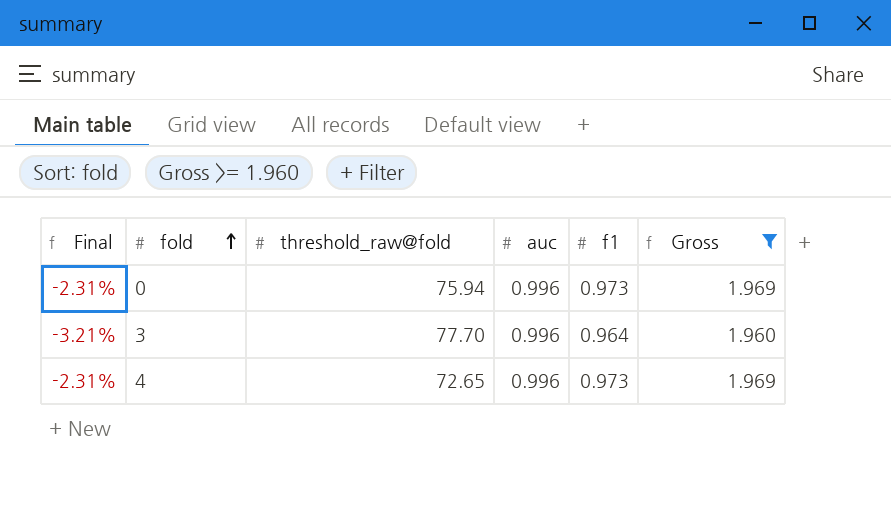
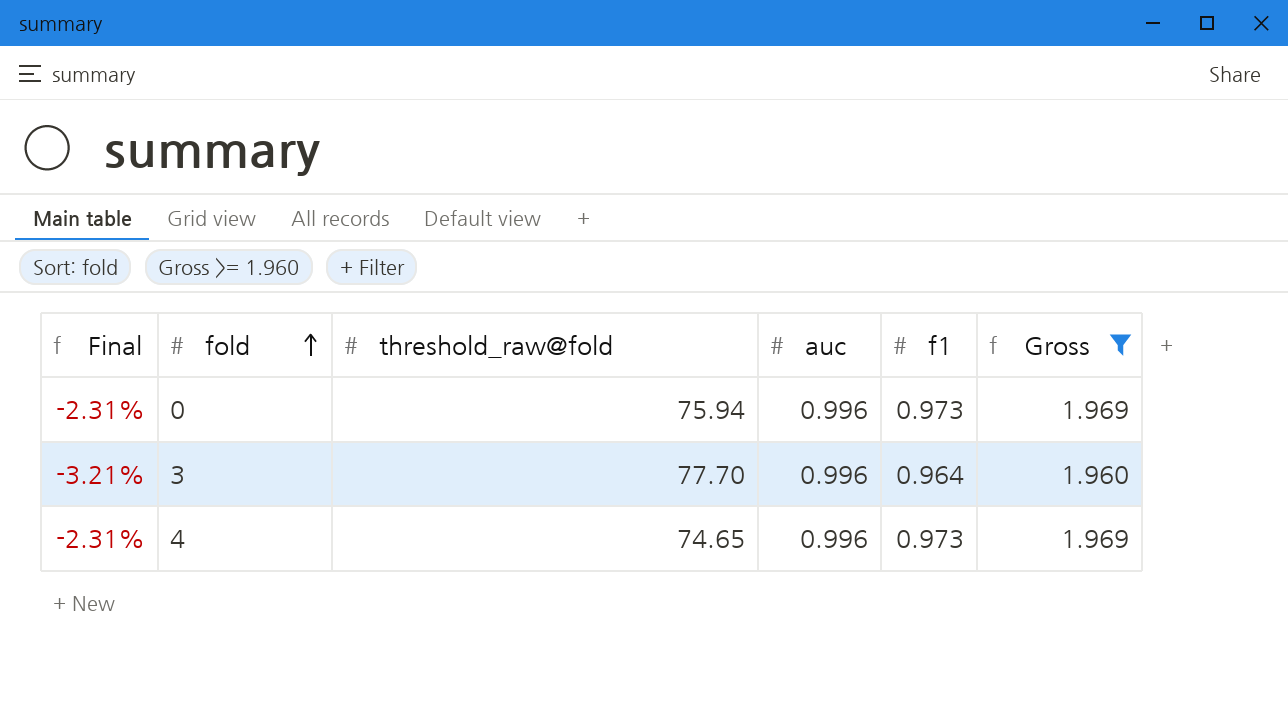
4 | threshold_raw@fold: 72.65 -> 74.65

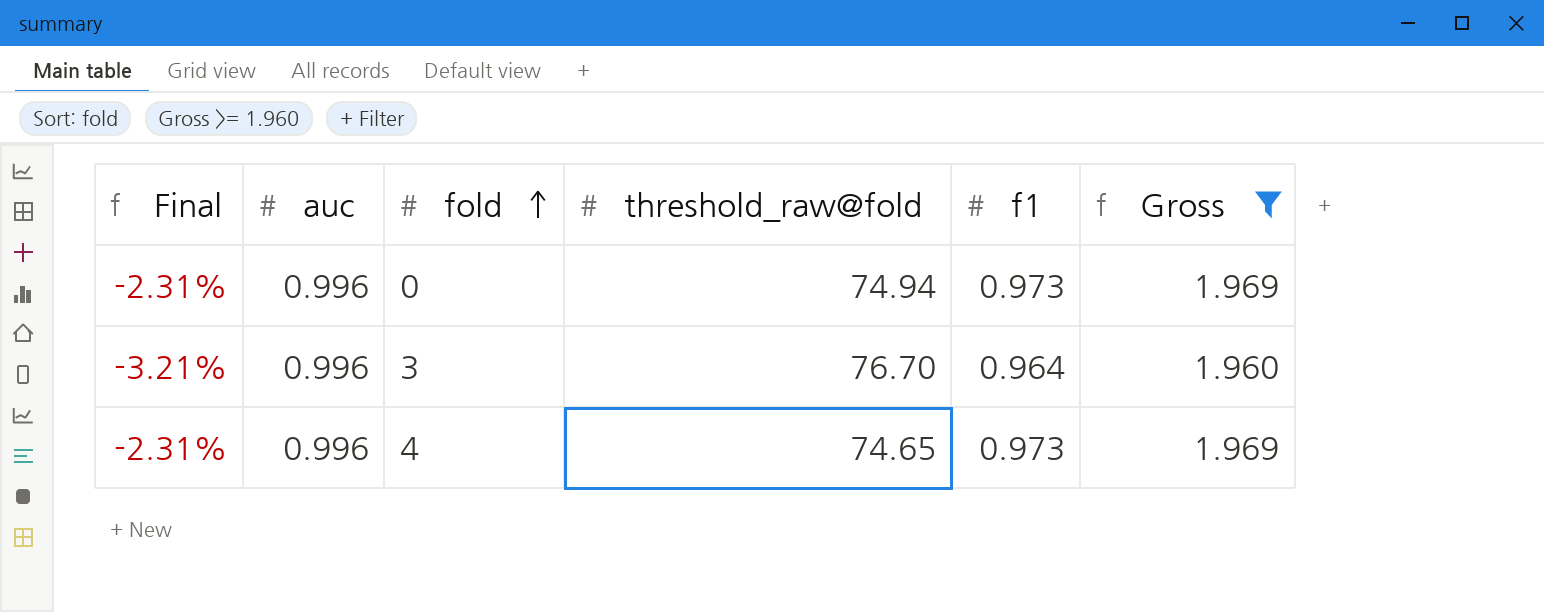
column auc | position: 4 -> 2
0 | threshold_raw@fold: 75.94 -> 74.94
3 | threshold_raw@fold: 77.70 -> 76.70

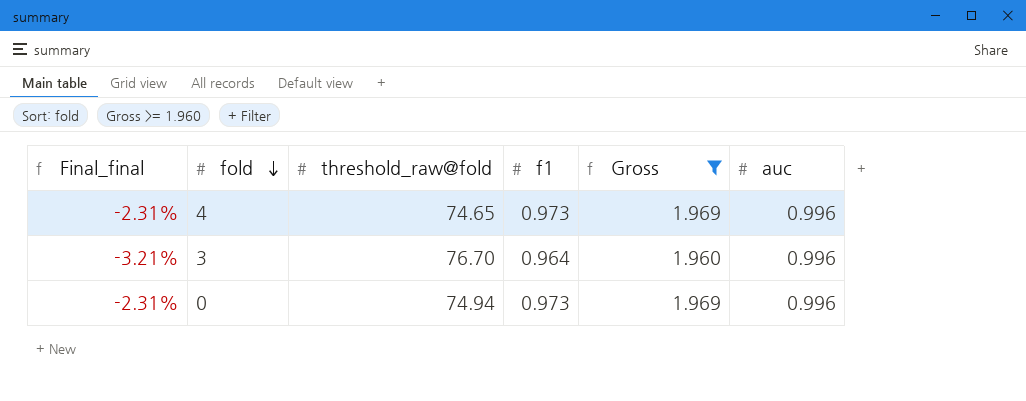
row order: fold ascending -> fold descending
column name: Final -> Final_final
column auc | position: 2 -> 6

